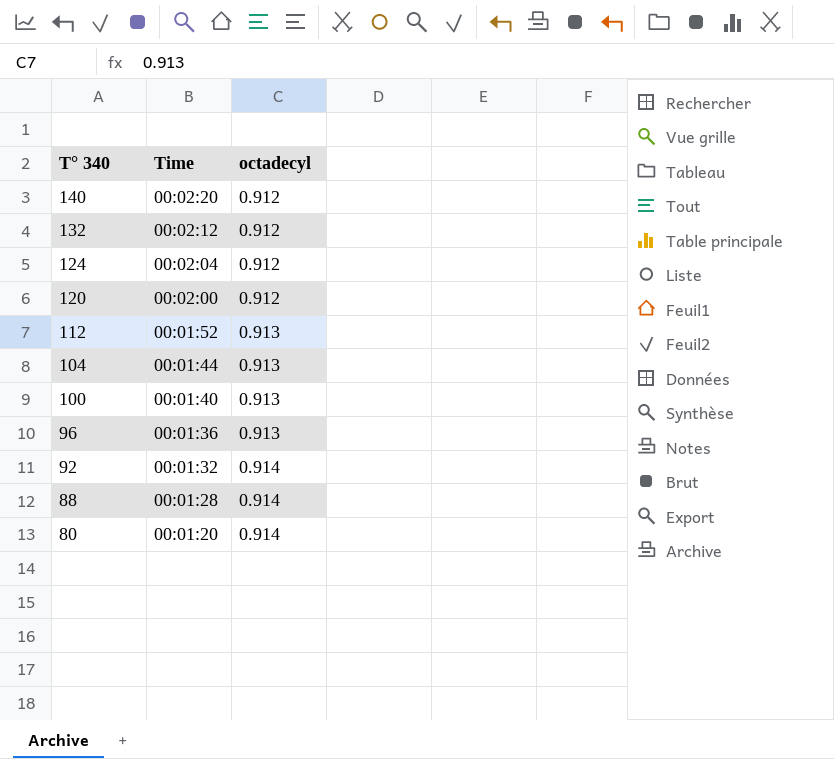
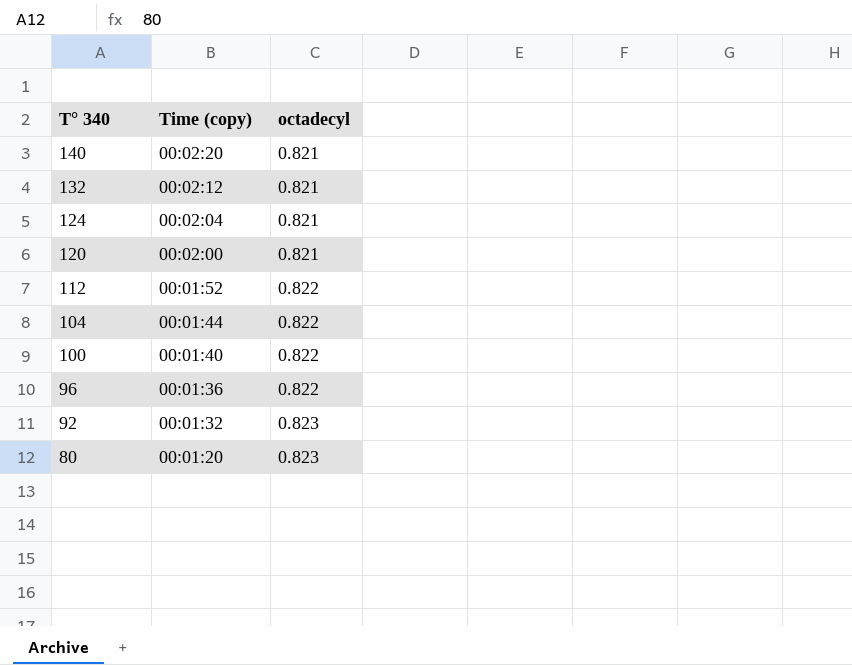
column name: Time -> Time (copy)
row 88: 00:01:28 | 0.914 -> none
140 | octadecyl: 0.912 -> 0.821
132 | octadecyl: 0.912 -> 0.821
124 | octadecyl: 0.912 -> 0.821
120 | octadecyl: 0.912 -> 0.821
112 | octadecyl: 0.913 -> 0.822
104 | octadecyl: 0.913 -> 0.822
100 | octadecyl: 0.913 -> 0.822
96 | octadecyl: 0.913 -> 0.822
92 | octadecyl: 0.914 -> 0.823
80 | octadecyl: 0.914 -> 0.823

